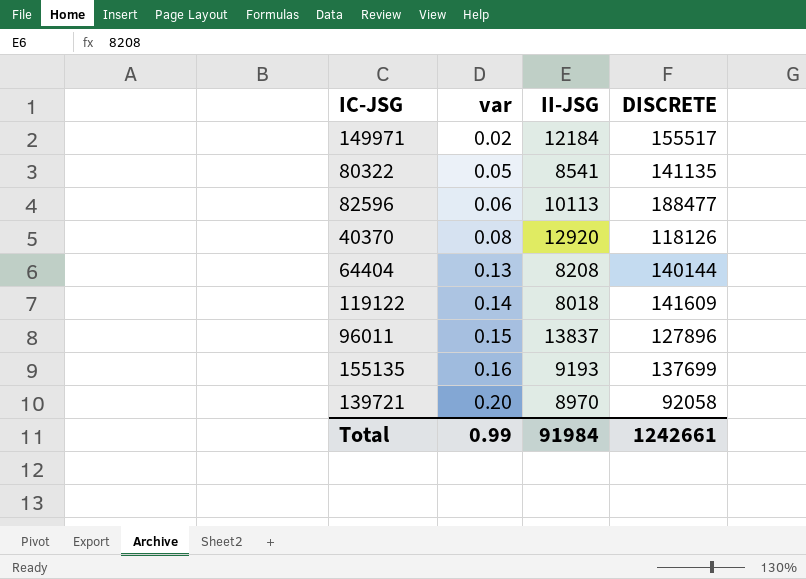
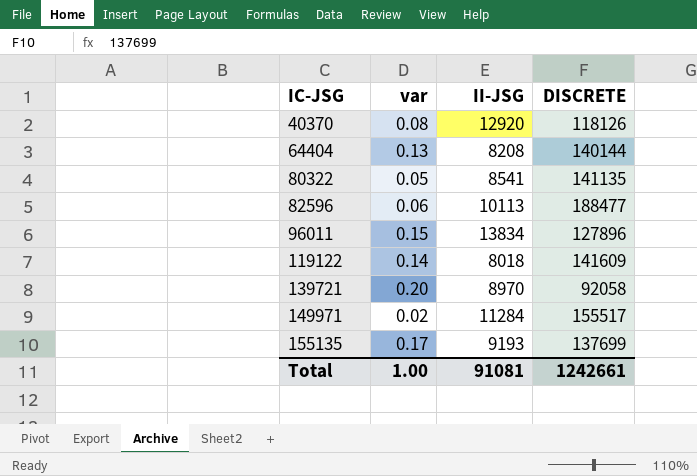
row order: var ascending -> IC-JSG ascending
96011 | II-JSG: 13837 -> 13834
149971 | II-JSG: 12184 -> 11284
155135 | var: 0.16 -> 0.17
Total | var: 0.99 -> 1.00
Total | II-JSG: 91984 -> 91081

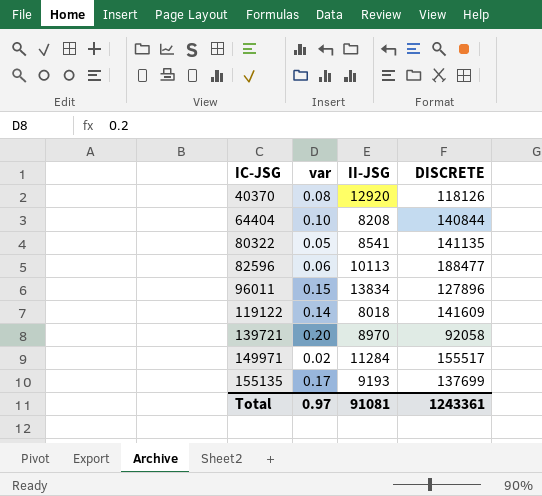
64404 | var: 0.13 -> 0.10
64404 | DISCRETE: 140144 -> 140844
Total | var: 1.00 -> 0.97
Total | DISCRETE: 1242661 -> 1243361

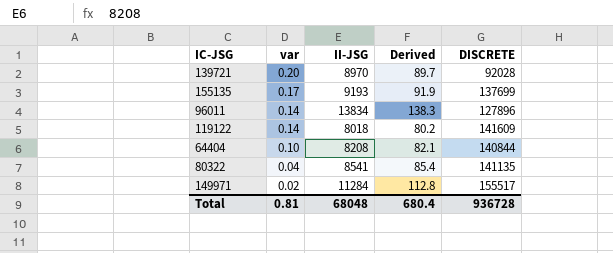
row order: IC-JSG ascending -> var descending
column Derived | formula: none -> [II-JSG] * 0.01
row 40370: 0.08 | 12920 | 118126 -> none
row 82596: 0.06 | 10113 | 188477 -> none
139721 | DISCRETE: 92058 -> 92028
96011 | var: 0.15 -> 0.14
80322 | var: 0.05 -> 0.04
Total | var: 0.97 -> 0.81
Total | II-JSG: 91081 -> 68048
Total | DISCRETE: 1243361 -> 936728

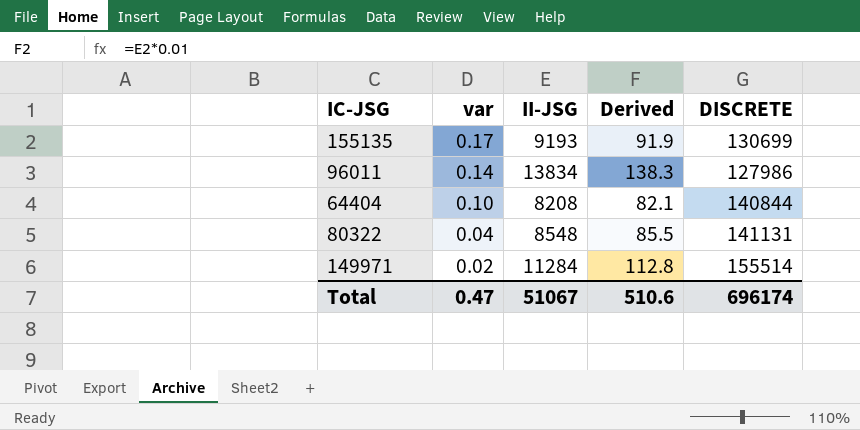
row 139721: 0.20 | 8970 | 89.7 | 92028 -> none
row 119122: 0.14 | 8018 | 80.2 | 141609 -> none
155135 | DISCRETE: 137699 -> 130699
96011 | DISCRETE: 127896 -> 127986
80322 | II-JSG: 8541 -> 8548
80322 | Derived: 85.4 -> 85.5
80322 | DISCRETE: 141135 -> 141131
149971 | DISCRETE: 155517 -> 155514
Total | var: 0.81 -> 0.47
Total | II-JSG: 68048 -> 51067
Total | Derived: 680.4 -> 510.6
Total | DISCRETE: 936728 -> 696174

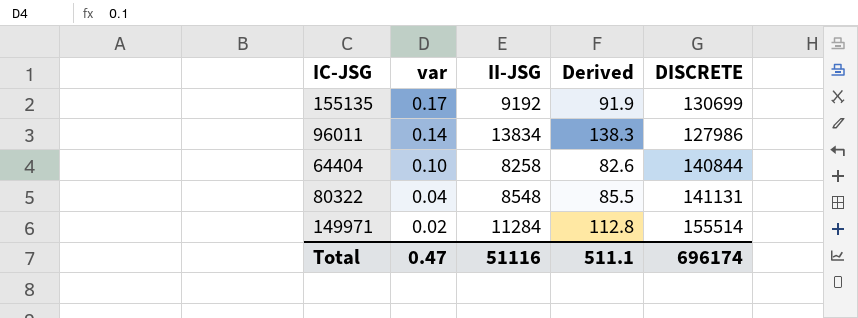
155135 | II-JSG: 9193 -> 9192
64404 | II-JSG: 8208 -> 8258
64404 | Derived: 82.1 -> 82.6
Total | II-JSG: 51067 -> 51116
Total | Derived: 510.6 -> 511.1

